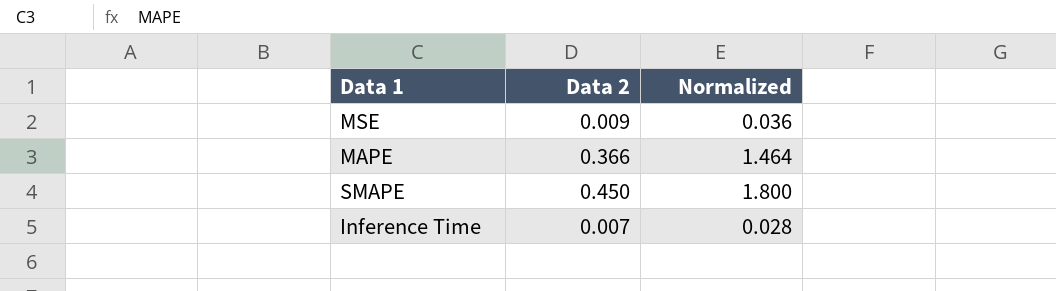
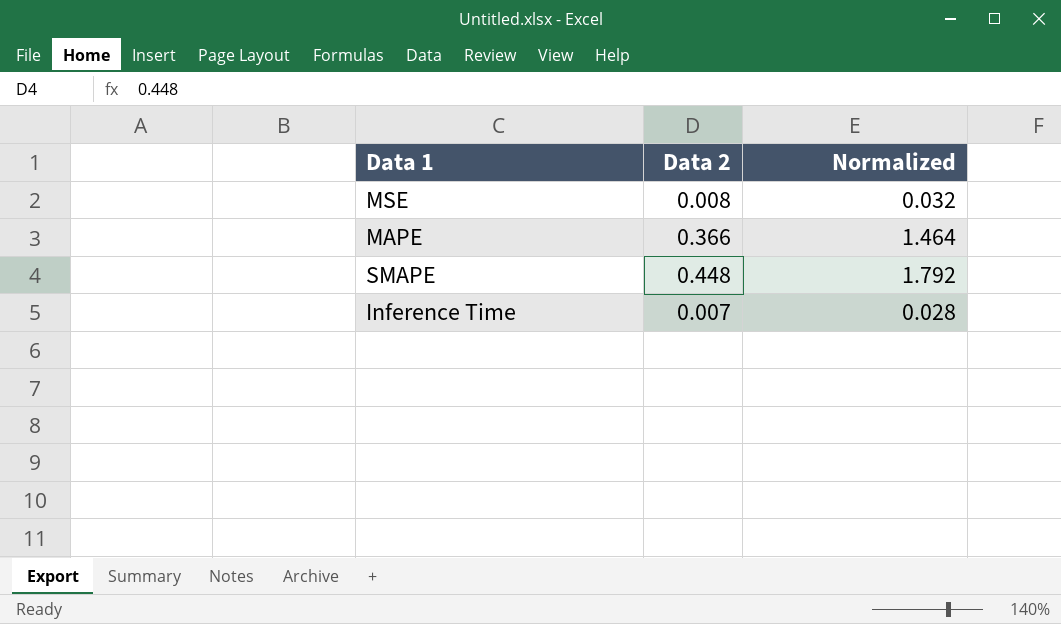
MSE | Data 2: 0.009 -> 0.008
MSE | Normalized: 0.036 -> 0.032
SMAPE | Data 2: 0.450 -> 0.448
SMAPE | Normalized: 1.800 -> 1.792

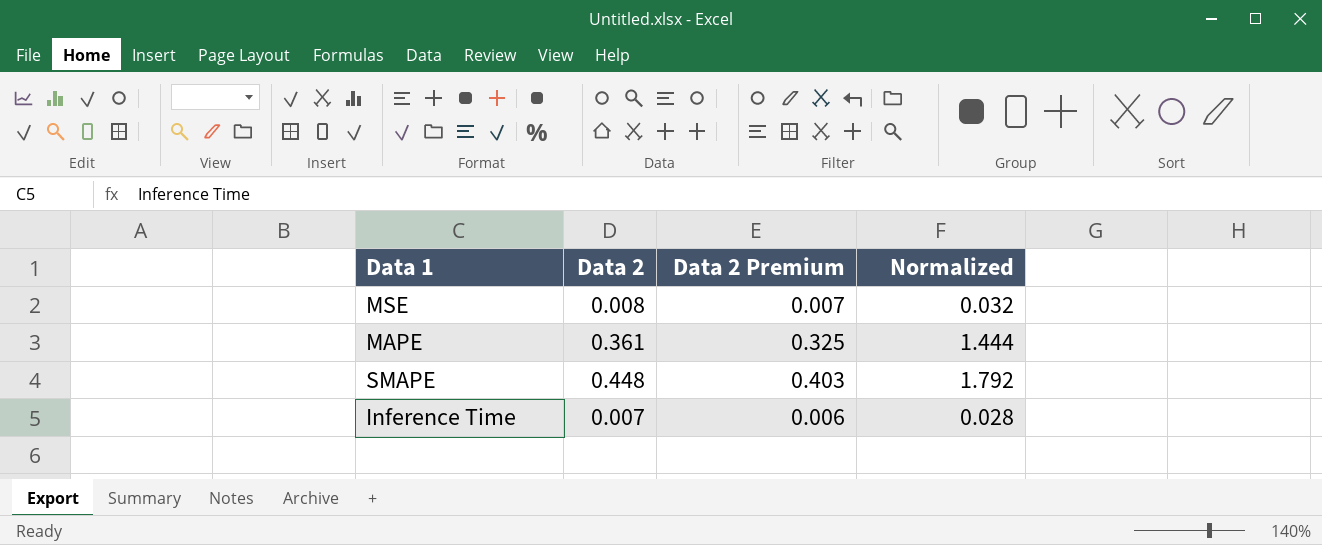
column Data 2 Premium | formula: none -> [Data 2] * 0.9
MAPE | Data 2: 0.366 -> 0.361
MAPE | Normalized: 1.464 -> 1.444

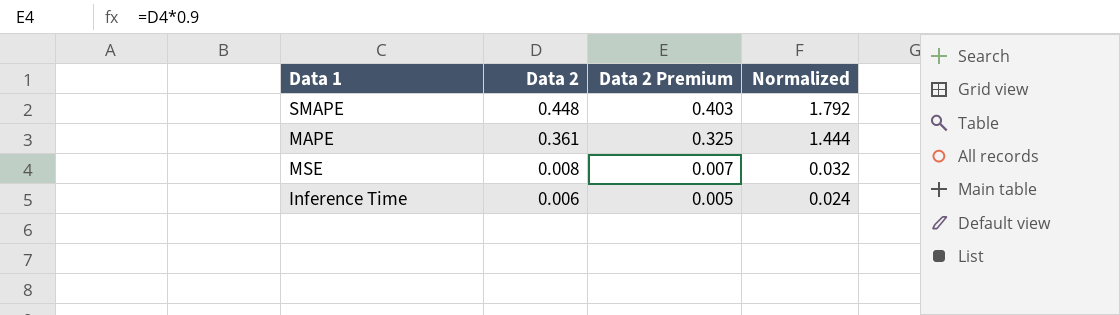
row order: none -> Data 2 descending
Inference Time | Data 2: 0.007 -> 0.006
Inference Time | Data 2 Premium: 0.006 -> 0.005
Inference Time | Normalized: 0.028 -> 0.024

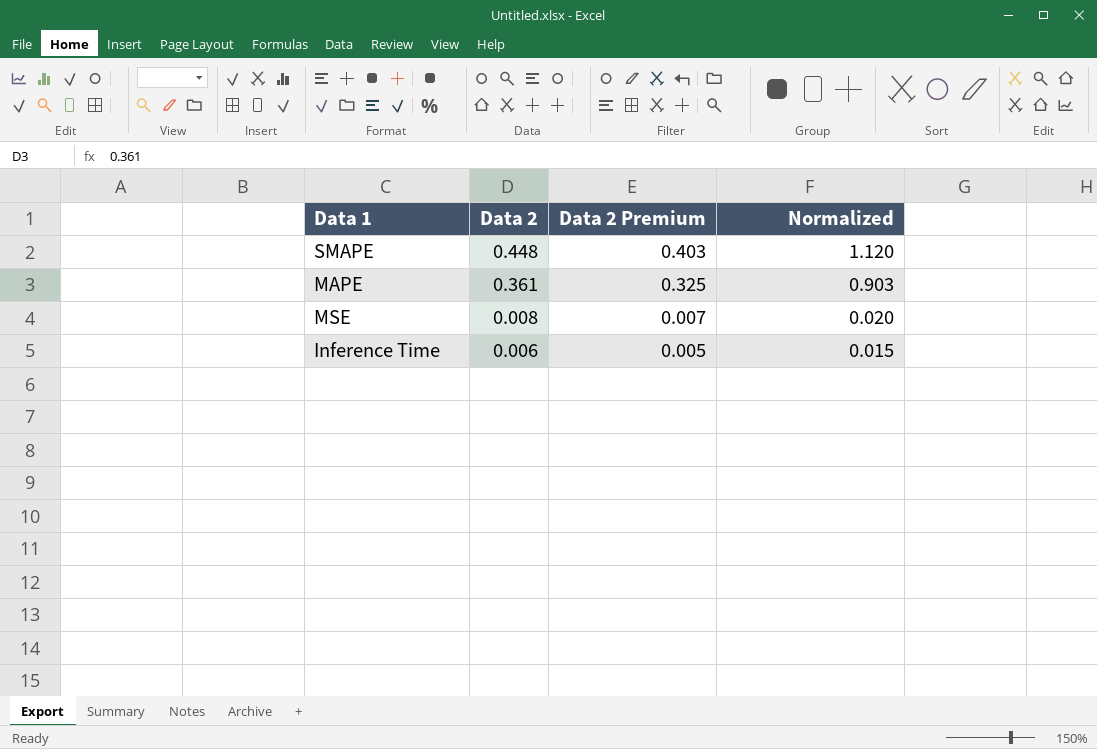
column Normalized | formula: [Data 2] * 4 -> [Data 2] * 2.5

